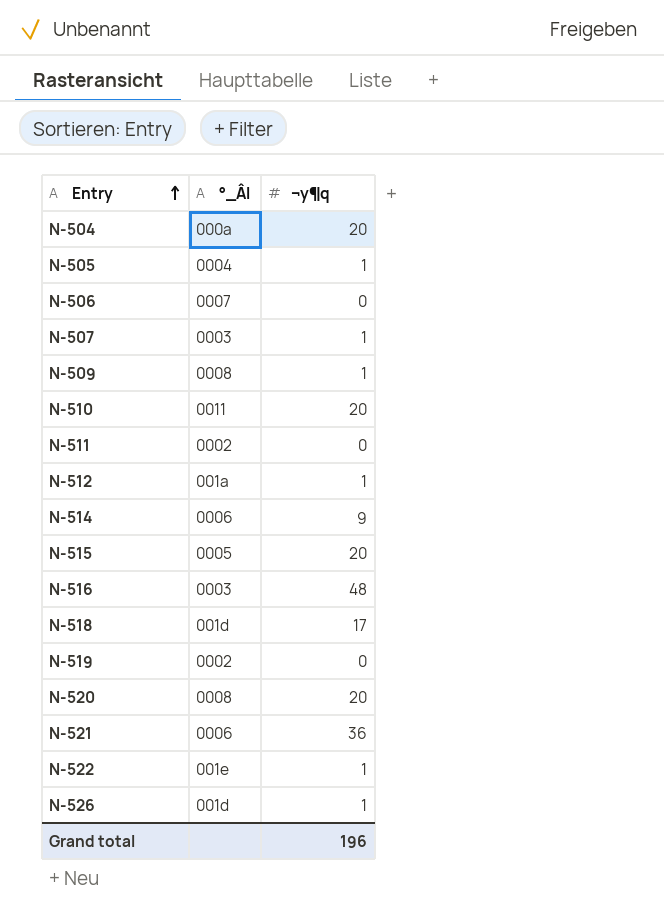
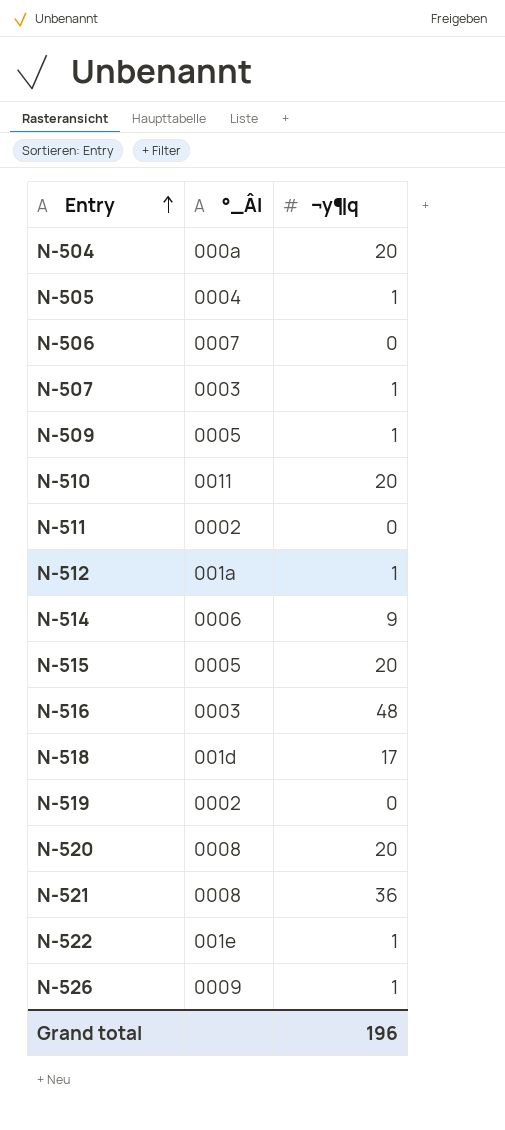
N-509 | °_ÂI: 0008 -> 0005
N-521 | °_ÂI: 0006 -> 0008
N-526 | °_ÂI: 001d -> 0009

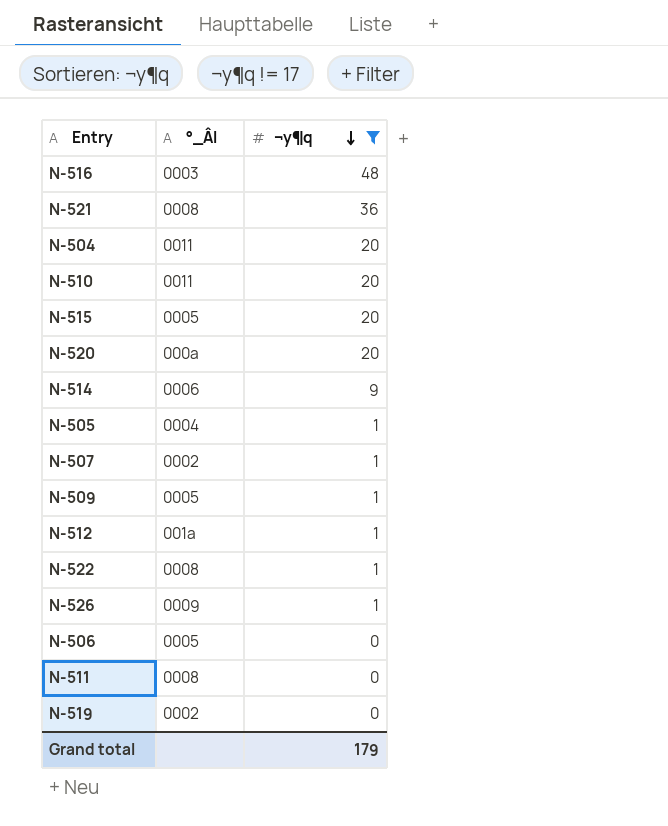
filter: none -> ¬y¶q != 17
row order: Entry ascending -> ¬y¶q descending
N-504 | °_ÂI: 000a -> 0011
N-520 | °_ÂI: 0008 -> 000a
N-507 | °_ÂI: 0003 -> 0002
N-522 | °_ÂI: 001e -> 0008
N-506 | °_ÂI: 0007 -> 0005
N-511 | °_ÂI: 0002 -> 0008
Grand total | ¬y¶q: 196 -> 179

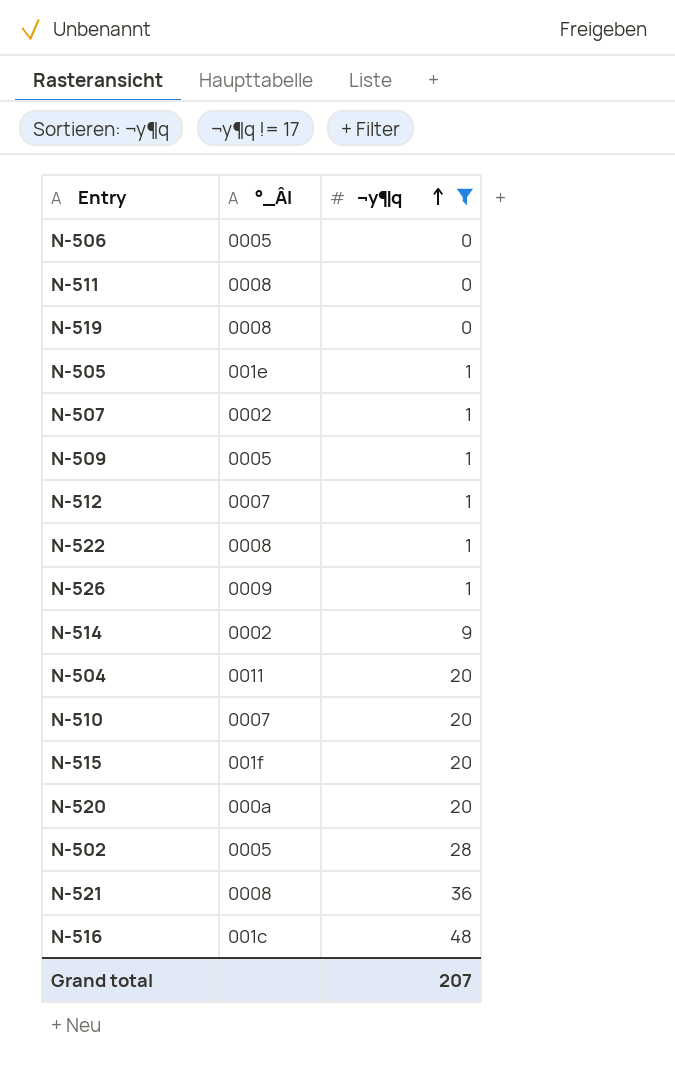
row order: ¬y¶q descending -> ¬y¶q ascending
N-519 | °_ÂI: 0002 -> 0008
N-505 | °_ÂI: 0004 -> 001e
N-512 | °_ÂI: 001a -> 0007
N-514 | °_ÂI: 0006 -> 0002
N-510 | °_ÂI: 0011 -> 0007
N-515 | °_ÂI: 0005 -> 001f
row N-502: none -> 0005 | 28
N-516 | °_ÂI: 0003 -> 001c
Grand total | ¬y¶q: 179 -> 207

